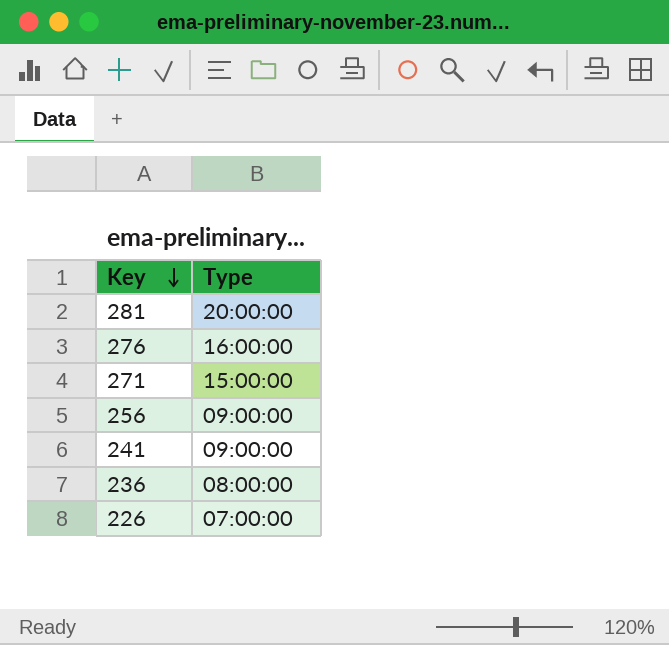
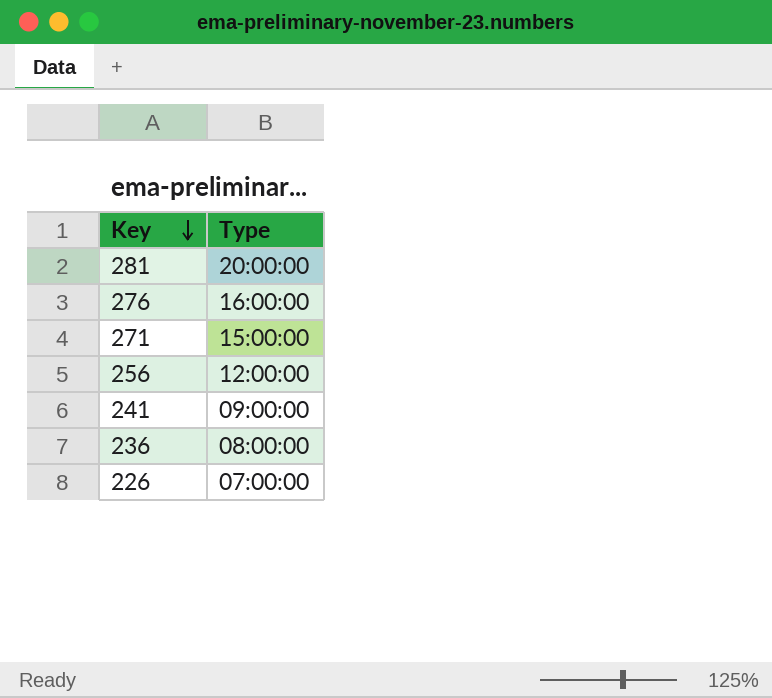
256 | Type: 09:00:00 -> 12:00:00

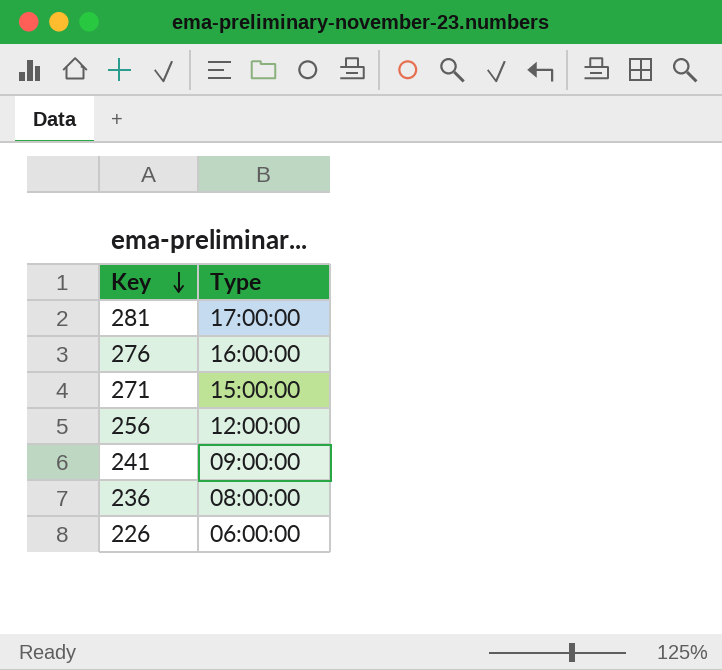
281 | Type: 20:00:00 -> 17:00:00
226 | Type: 07:00:00 -> 06:00:00

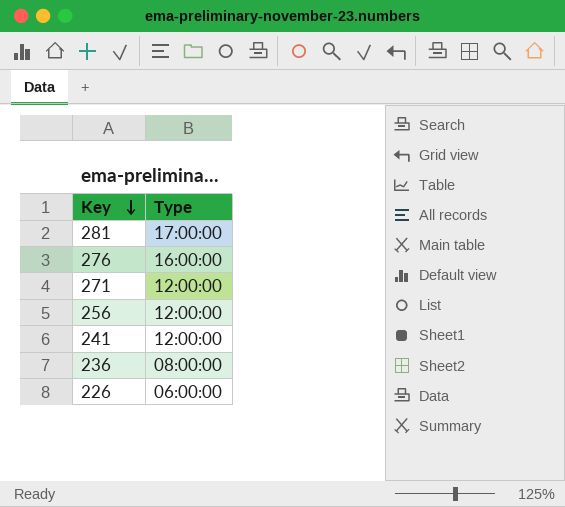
271 | Type: 15:00:00 -> 12:00:00
241 | Type: 09:00:00 -> 12:00:00

